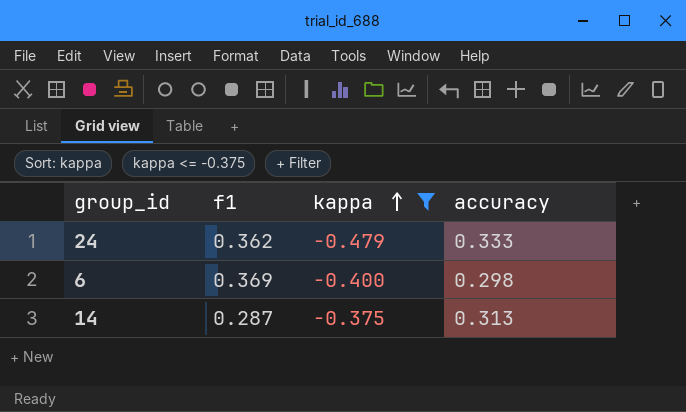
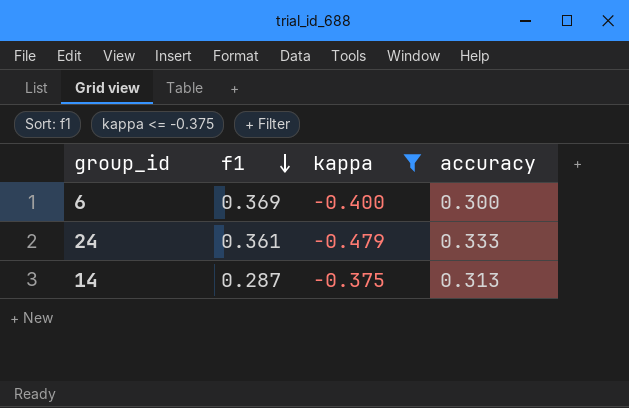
row order: kappa ascending -> f1 descending
6 | accuracy: 0.298 -> 0.300
24 | f1: 0.362 -> 0.361

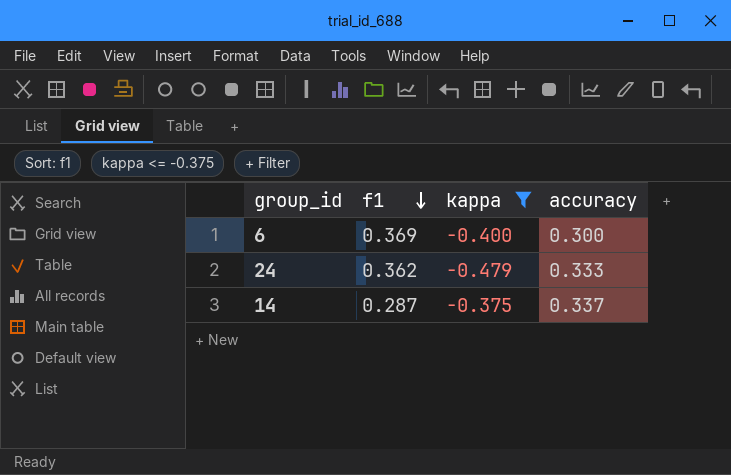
24 | f1: 0.361 -> 0.362
14 | accuracy: 0.313 -> 0.337

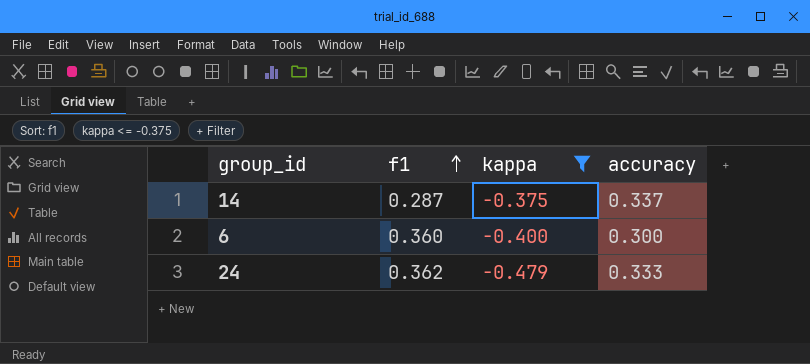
row order: f1 descending -> f1 ascending
6 | f1: 0.369 -> 0.360

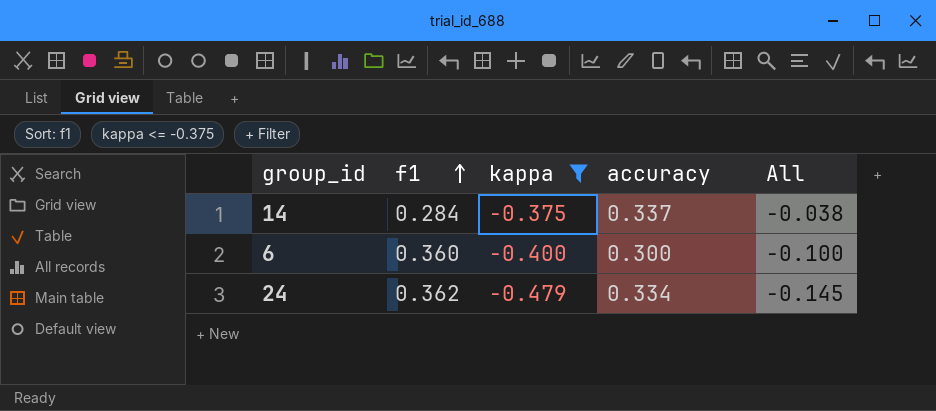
column All | formula: none -> [kappa] + [accuracy]
14 | f1: 0.287 -> 0.284
24 | accuracy: 0.333 -> 0.334

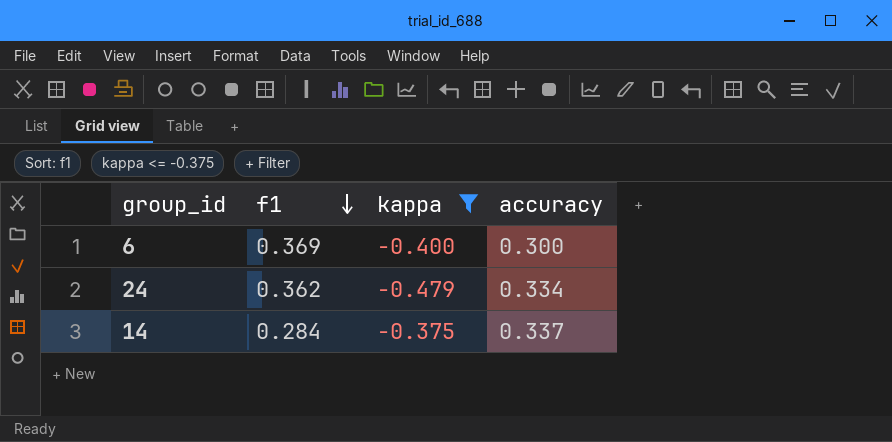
row order: f1 ascending -> f1 descending
column All | formula: [kappa] + [accuracy] -> none
6 | f1: 0.360 -> 0.369

